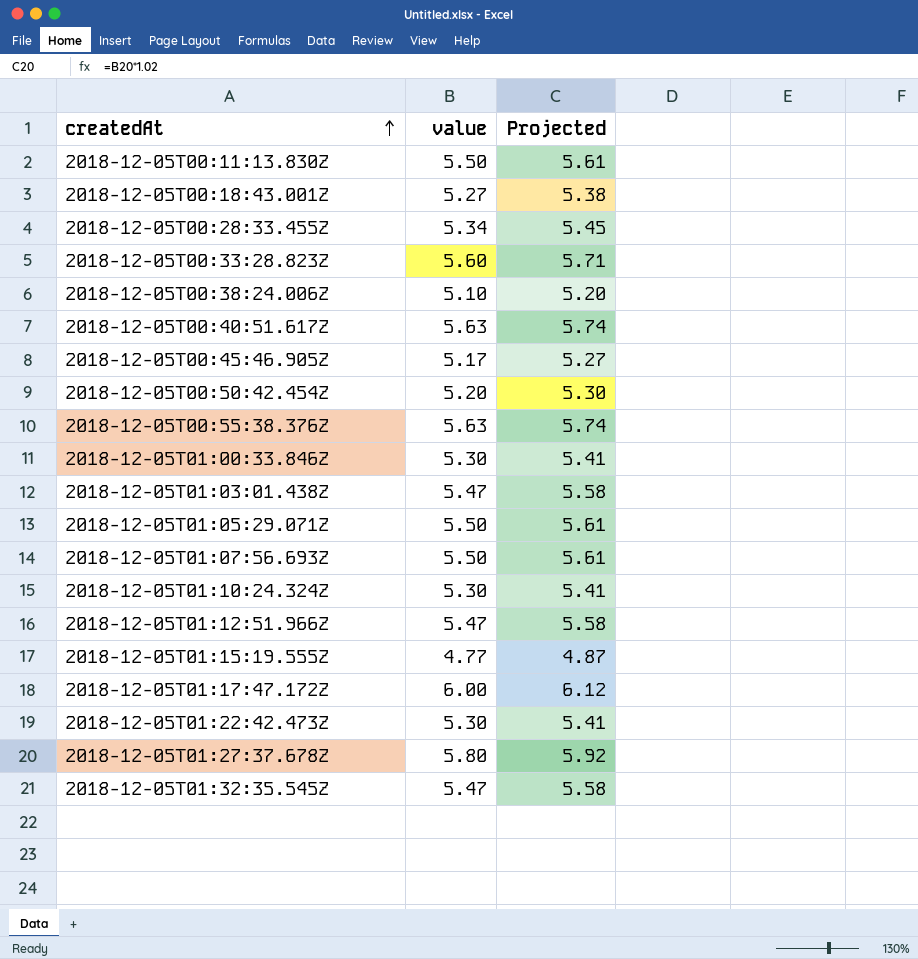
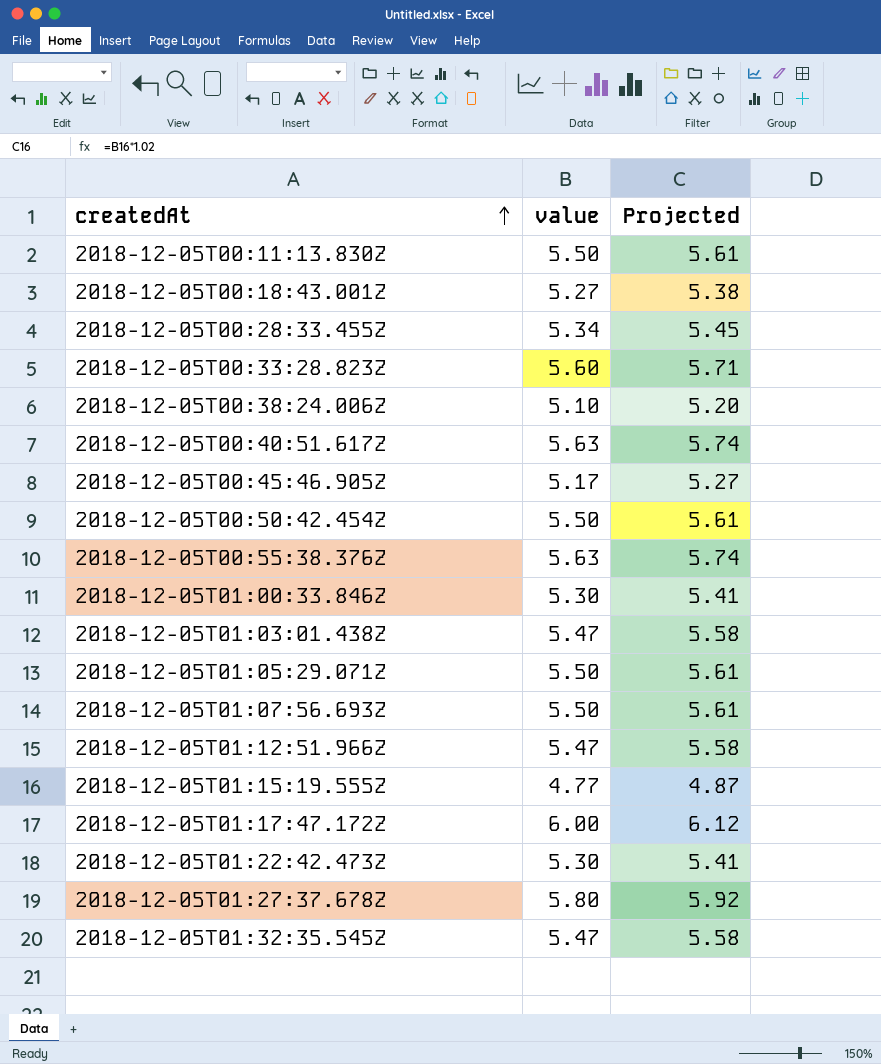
row 2018-12-05T01:10:24.324Z: 5.30 | 5.41 -> none
2018-12-05T00:50:42.454Z | value: 5.20 -> 5.50
2018-12-05T00:50:42.454Z | Projected: 5.30 -> 5.61

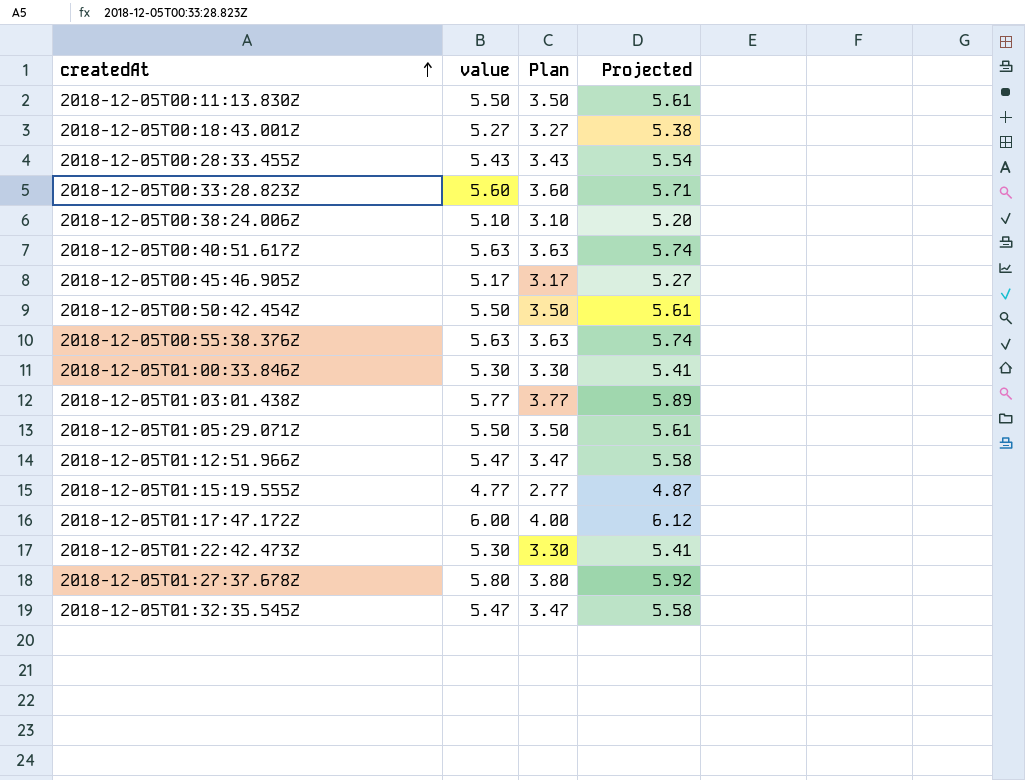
column Plan | formula: none -> [value] - 2
row 2018-12-05T01:07:56.693Z: 5.50 | 5.61 -> none
2018-12-05T00:28:33.455Z | value: 5.34 -> 5.43
2018-12-05T00:28:33.455Z | Projected: 5.45 -> 5.54
2018-12-05T01:03:01.438Z | value: 5.47 -> 5.77
2018-12-05T01:03:01.438Z | Projected: 5.58 -> 5.89

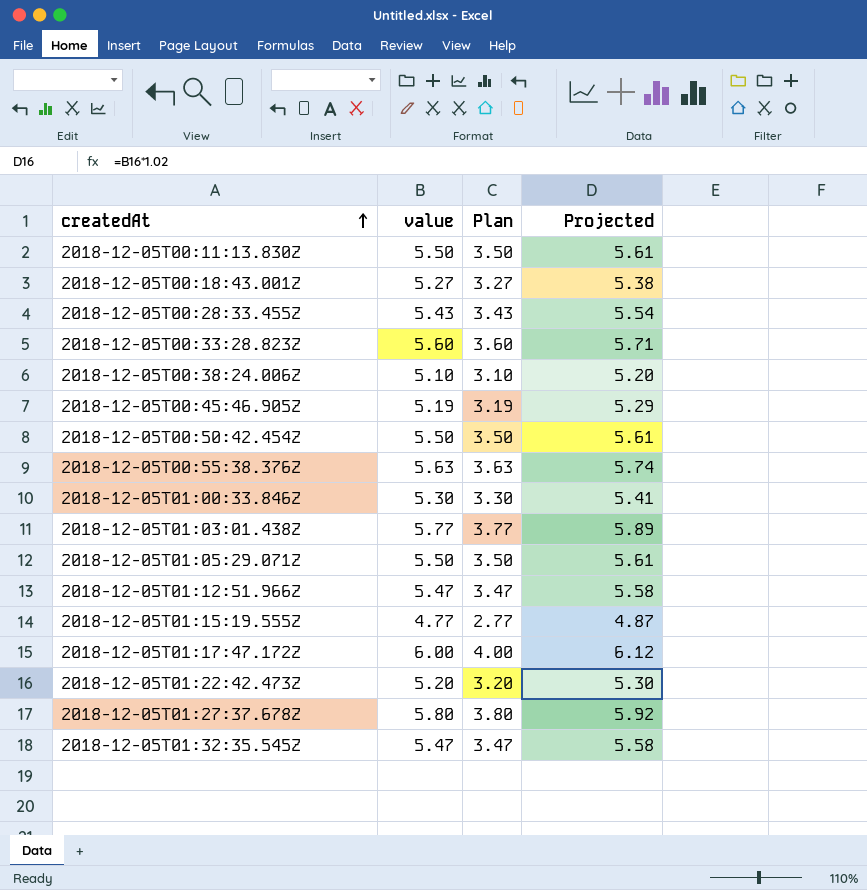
row 2018-12-05T00:40:51.617Z: 5.63 | 3.63 | 5.74 -> none
2018-12-05T00:45:46.905Z | value: 5.17 -> 5.19
2018-12-05T00:45:46.905Z | Plan: 3.17 -> 3.19
2018-12-05T00:45:46.905Z | Projected: 5.27 -> 5.29
2018-12-05T01:22:42.473Z | value: 5.30 -> 5.20
2018-12-05T01:22:42.473Z | Plan: 3.30 -> 3.20
2018-12-05T01:22:42.473Z | Projected: 5.41 -> 5.30

